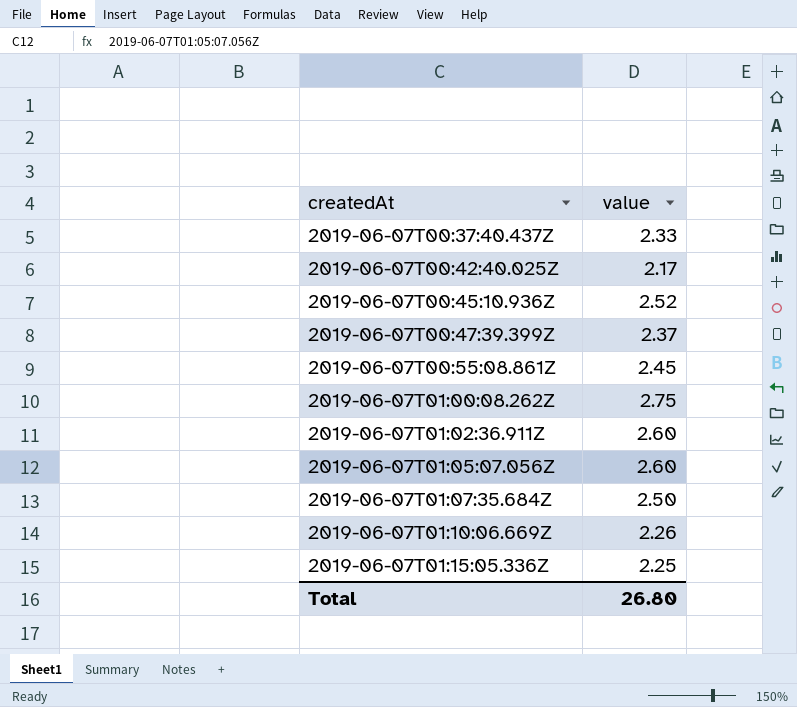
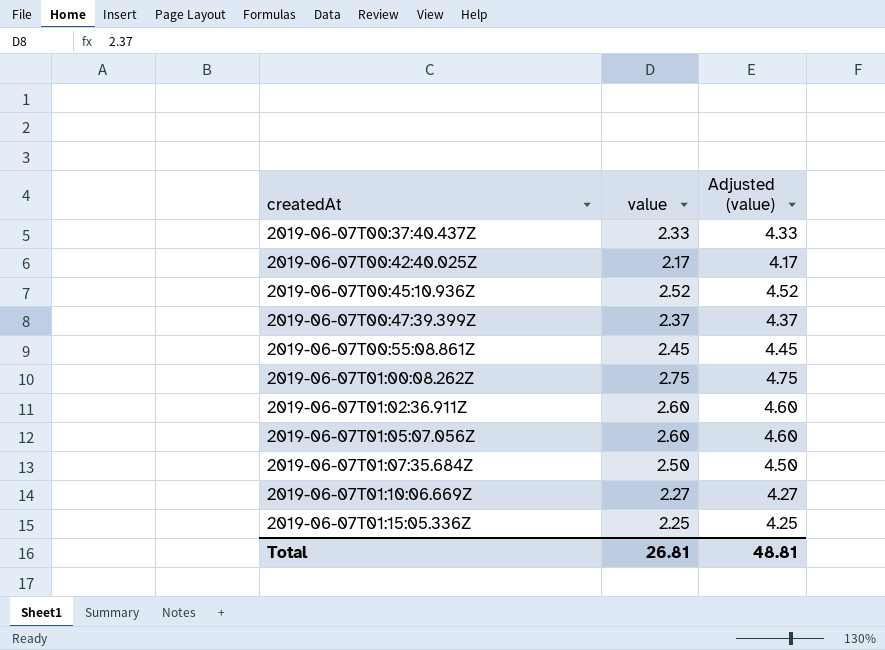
column Adjusted (value) | formula: none -> [value] + 2
2019-06-07T01:10:06.669Z | value: 2.26 -> 2.27
Total | value: 26.80 -> 26.81

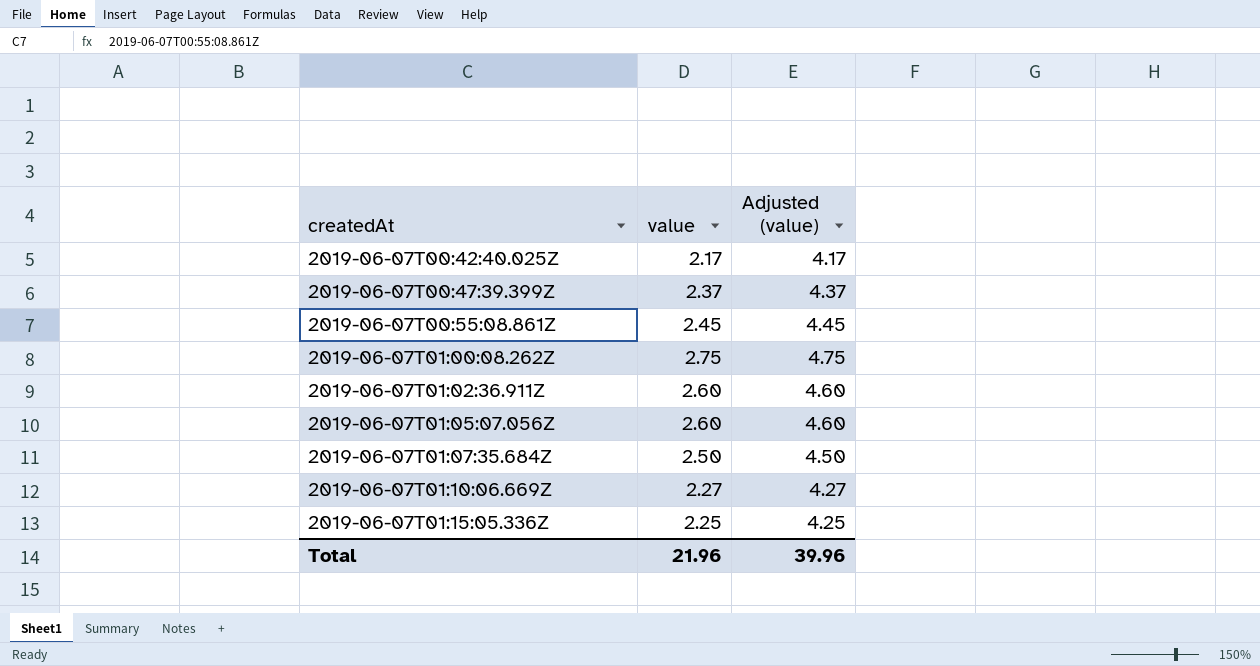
row 2019-06-07T00:37:40.437Z: 2.33 | 4.33 -> none
row 2019-06-07T00:45:10.936Z: 2.52 | 4.52 -> none
Total | value: 26.81 -> 21.96
Total | Adjusted (value): 48.81 -> 39.96

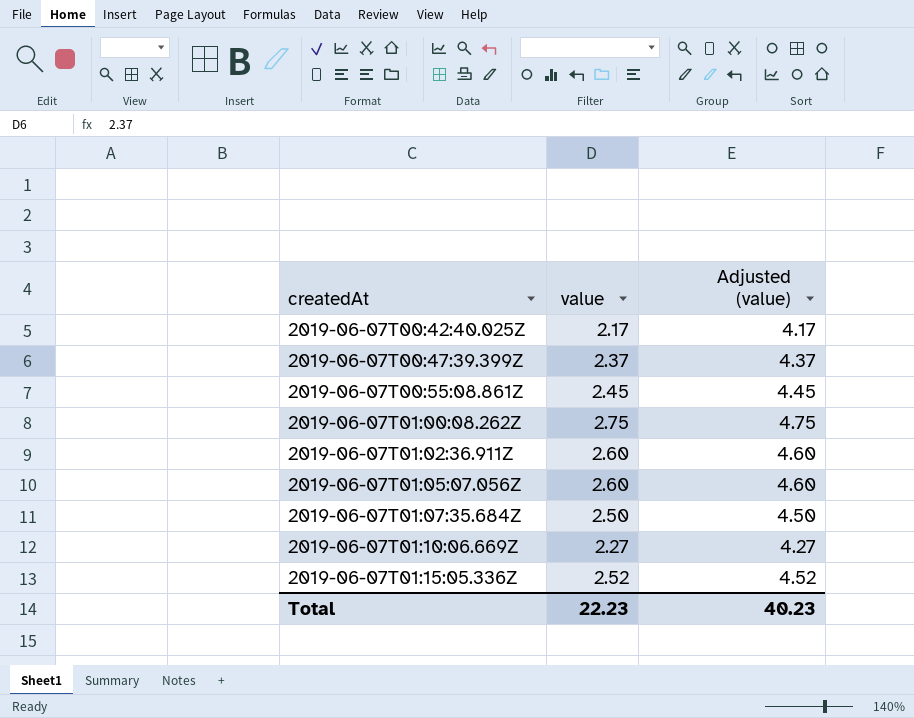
2019-06-07T01:15:05.336Z | value: 2.25 -> 2.52
2019-06-07T01:15:05.336Z | Adjusted (value): 4.25 -> 4.52
Total | value: 21.96 -> 22.23
Total | Adjusted (value): 39.96 -> 40.23

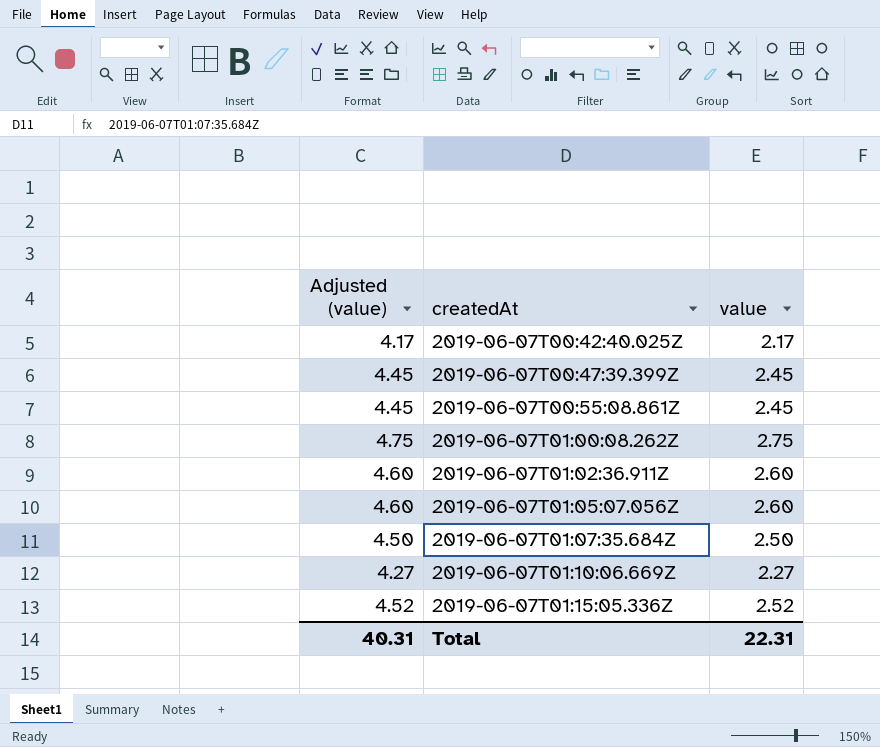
column Adjusted (value) | position: 3 -> 1
2019-06-07T00:47:39.399Z | Adjusted (value): 4.37 -> 4.45
2019-06-07T00:47:39.399Z | value: 2.37 -> 2.45
Total | Adjusted (value): 40.23 -> 40.31
Total | value: 22.23 -> 22.31

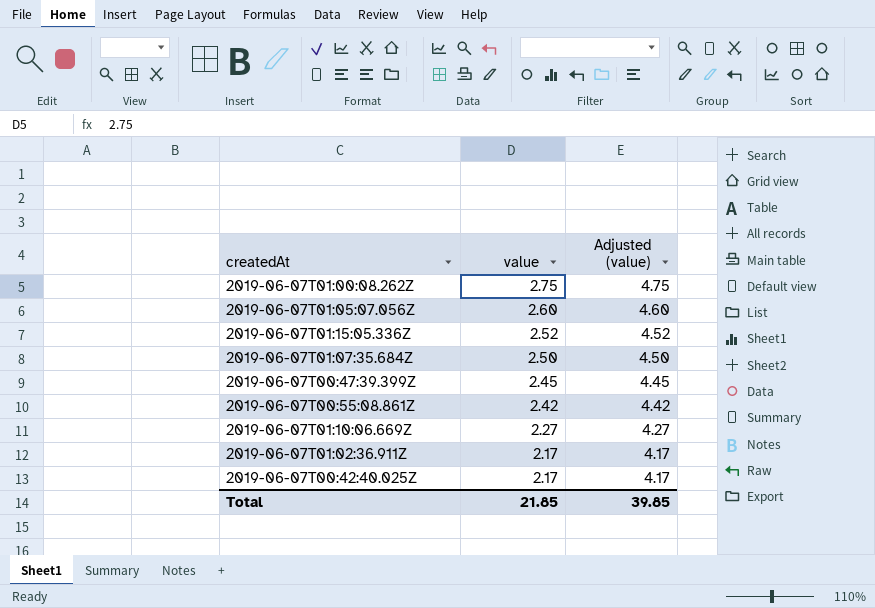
row order: createdAt ascending -> value descending
column Adjusted (value) | position: 1 -> 3
2019-06-07T00:55:08.861Z | value: 2.45 -> 2.42
2019-06-07T00:55:08.861Z | Adjusted (value): 4.45 -> 4.42
2019-06-07T01:02:36.911Z | value: 2.60 -> 2.17
2019-06-07T01:02:36.911Z | Adjusted (value): 4.60 -> 4.17
Total | value: 22.31 -> 21.85
Total | Adjusted (value): 40.31 -> 39.85

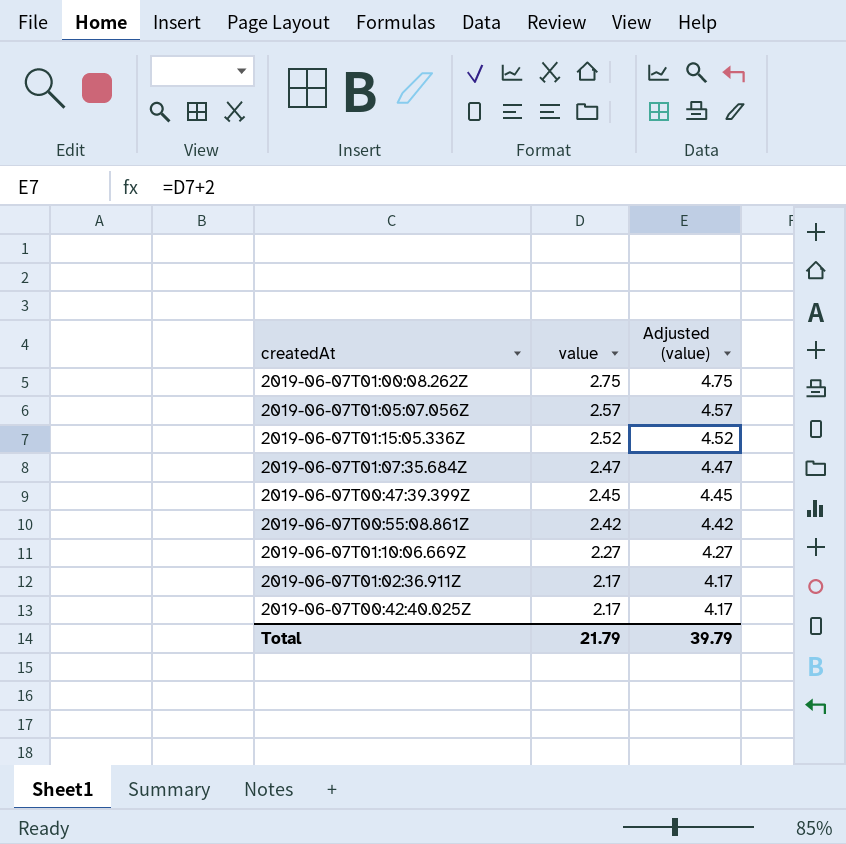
2019-06-07T01:05:07.056Z | value: 2.60 -> 2.57
2019-06-07T01:05:07.056Z | Adjusted (value): 4.60 -> 4.57
2019-06-07T01:07:35.684Z | value: 2.50 -> 2.47
2019-06-07T01:07:35.684Z | Adjusted (value): 4.50 -> 4.47
Total | value: 21.85 -> 21.79
Total | Adjusted (value): 39.85 -> 39.79

